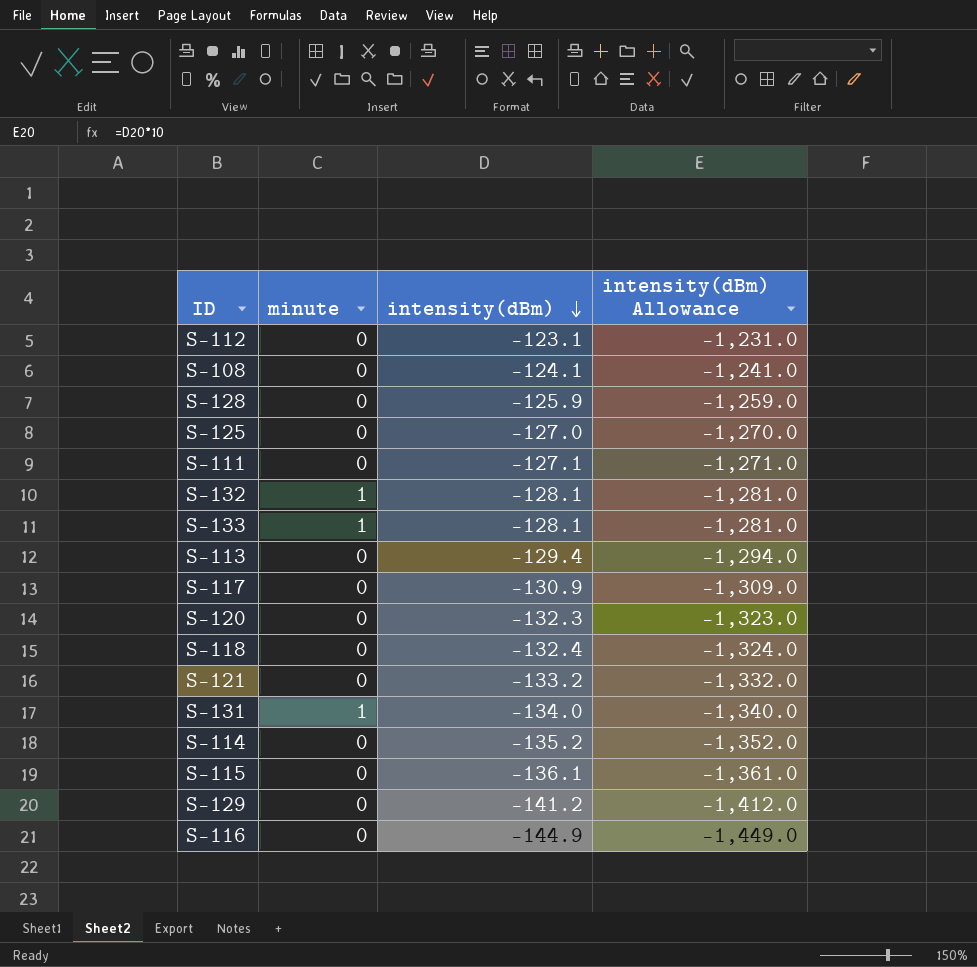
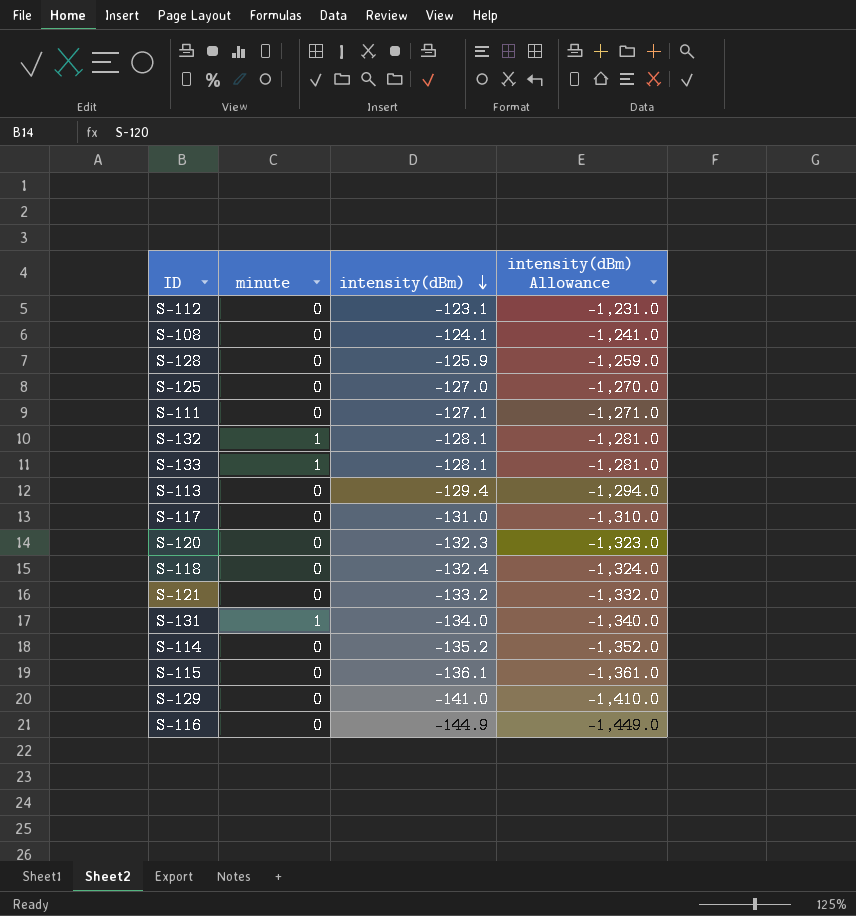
S-117 | intensity(dBm): -130.9 -> -131.0
S-117 | intensity(dBm) Allowance: -1,309.0 -> -1,310.0
S-129 | intensity(dBm): -141.2 -> -141.0
S-129 | intensity(dBm) Allowance: -1,412.0 -> -1,410.0

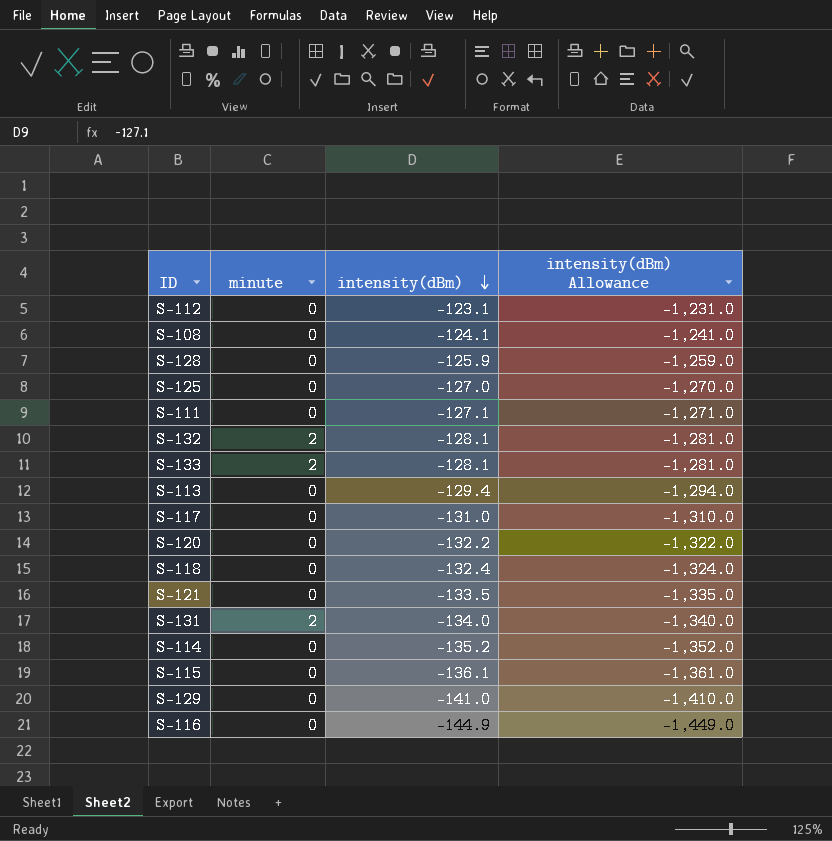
S-132 | minute: 1 -> 2
S-133 | minute: 1 -> 2
S-120 | intensity(dBm): -132.3 -> -132.2
S-120 | intensity(dBm) Allowance: -1,323.0 -> -1,322.0
S-121 | intensity(dBm): -133.2 -> -133.5
S-121 | intensity(dBm) Allowance: -1,332.0 -> -1,335.0
S-131 | minute: 1 -> 2

